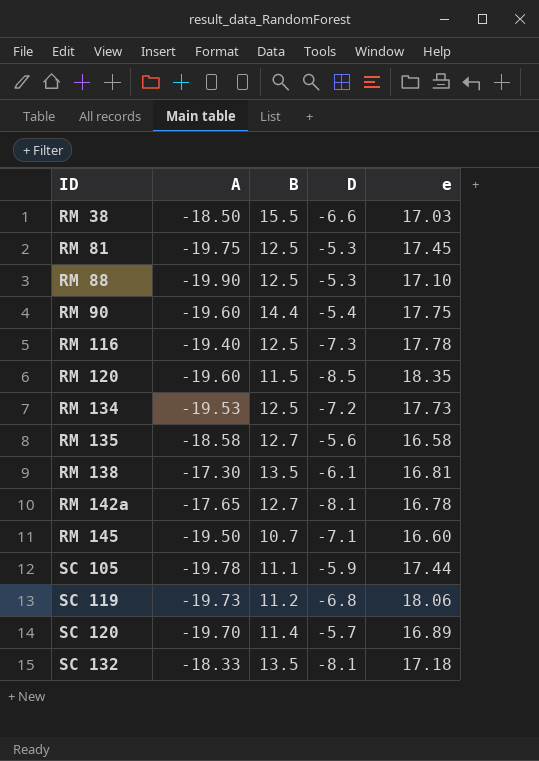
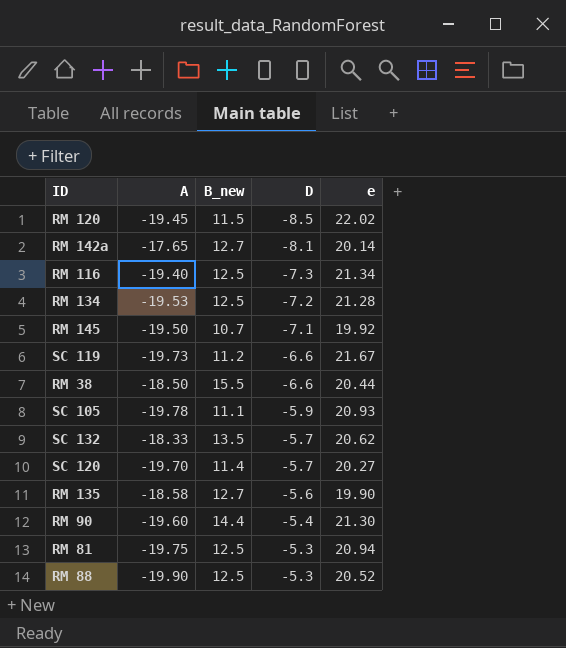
row order: ID ascending -> D ascending
column name: B -> B_new
row RM 138: -17.30 | 13.5 | -6.1 | 16.81 -> none
RM 120 | A: -19.60 -> -19.45
RM 120 | e: 18.35 -> 22.02
RM 142a | e: 16.78 -> 20.14
RM 116 | e: 17.78 -> 21.34
RM 134 | e: 17.73 -> 21.28
RM 145 | e: 16.60 -> 19.92
SC 119 | D: -6.8 -> -6.6
SC 119 | e: 18.06 -> 21.67
RM 38 | e: 17.03 -> 20.44
SC 105 | e: 17.44 -> 20.93
SC 132 | D: -8.1 -> -5.7
SC 132 | e: 17.18 -> 20.62
SC 120 | e: 16.89 -> 20.27
RM 135 | e: 16.58 -> 19.90
RM 90 | e: 17.75 -> 21.30
RM 81 | e: 17.45 -> 20.94
RM 88 | e: 17.10 -> 20.52

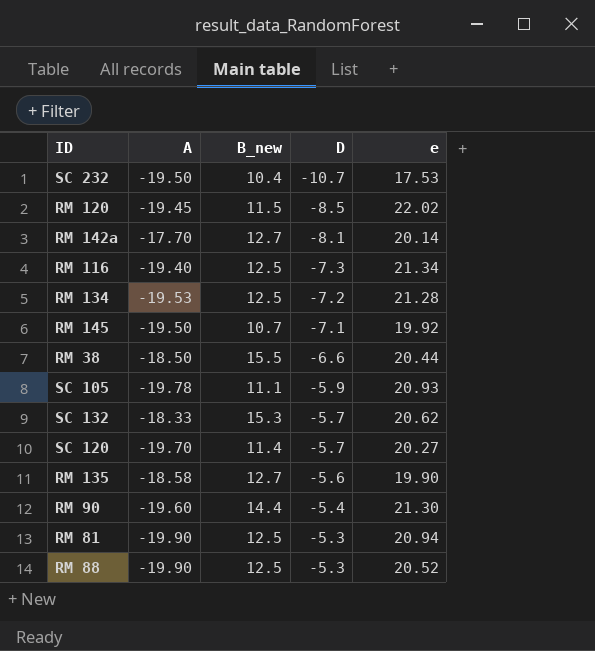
row SC 119: -19.73 | 11.2 | -6.6 | 21.67 -> none
row SC 232: none -> -19.50 | 10.4 | -10.7 | 17.53
RM 142a | A: -17.65 -> -17.70
SC 132 | B_new: 13.5 -> 15.3
RM 81 | A: -19.75 -> -19.90

